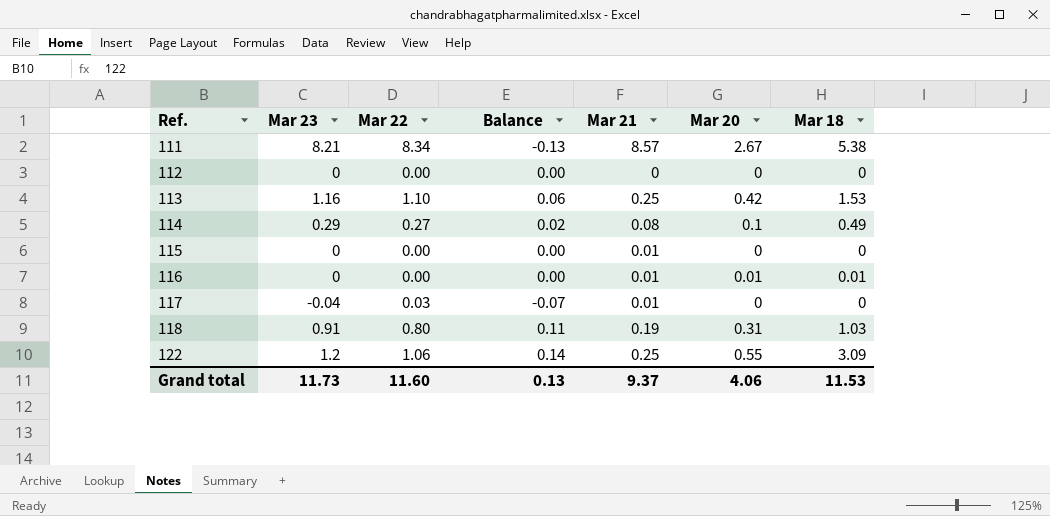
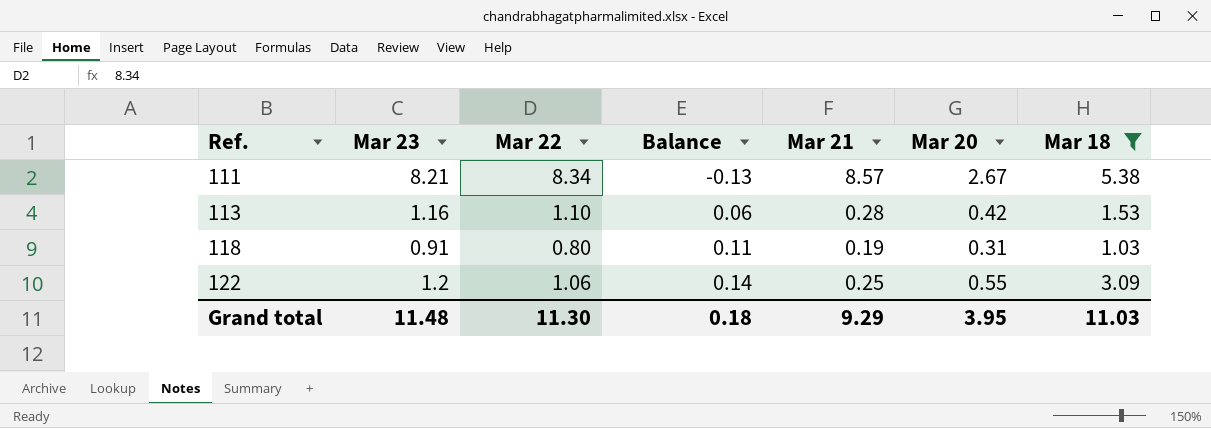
filter: none -> Mar 18 >= 1.03
113 | Mar 21: 0.25 -> 0.28
Grand total | Mar 23: 11.73 -> 11.48
Grand total | Mar 22: 11.60 -> 11.30
Grand total | Balance: 0.13 -> 0.18
Grand total | Mar 21: 9.37 -> 9.29
Grand total | Mar 20: 4.06 -> 3.95
Grand total | Mar 18: 11.53 -> 11.03

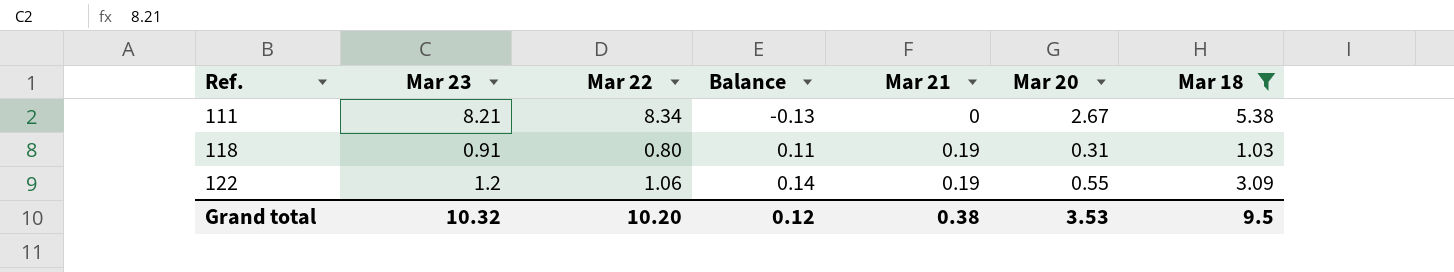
row 113: 1.16 | 1.10 | 0.06 | 0.28 | 0.42 | 1.53 -> none
111 | Mar 21: 8.57 -> 0
122 | Mar 21: 0.25 -> 0.19
Grand total | Mar 23: 11.48 -> 10.32
Grand total | Mar 22: 11.30 -> 10.20
Grand total | Balance: 0.18 -> 0.12
Grand total | Mar 21: 9.29 -> 0.38
Grand total | Mar 20: 3.95 -> 3.53
Grand total | Mar 18: 11.03 -> 9.5

